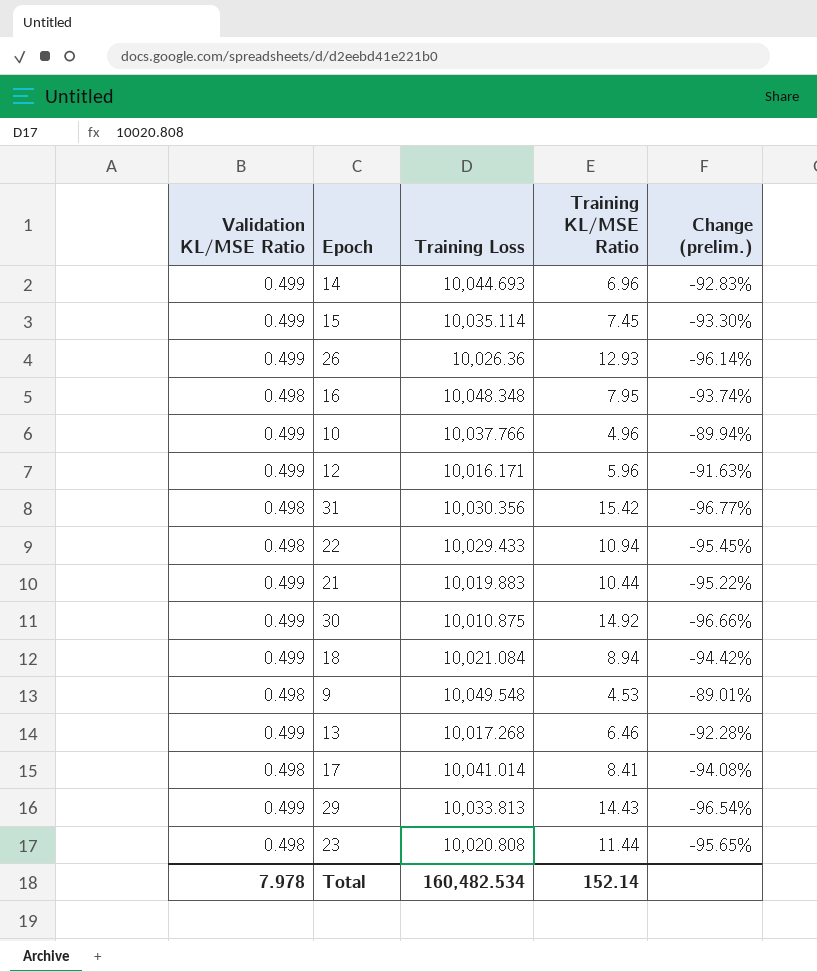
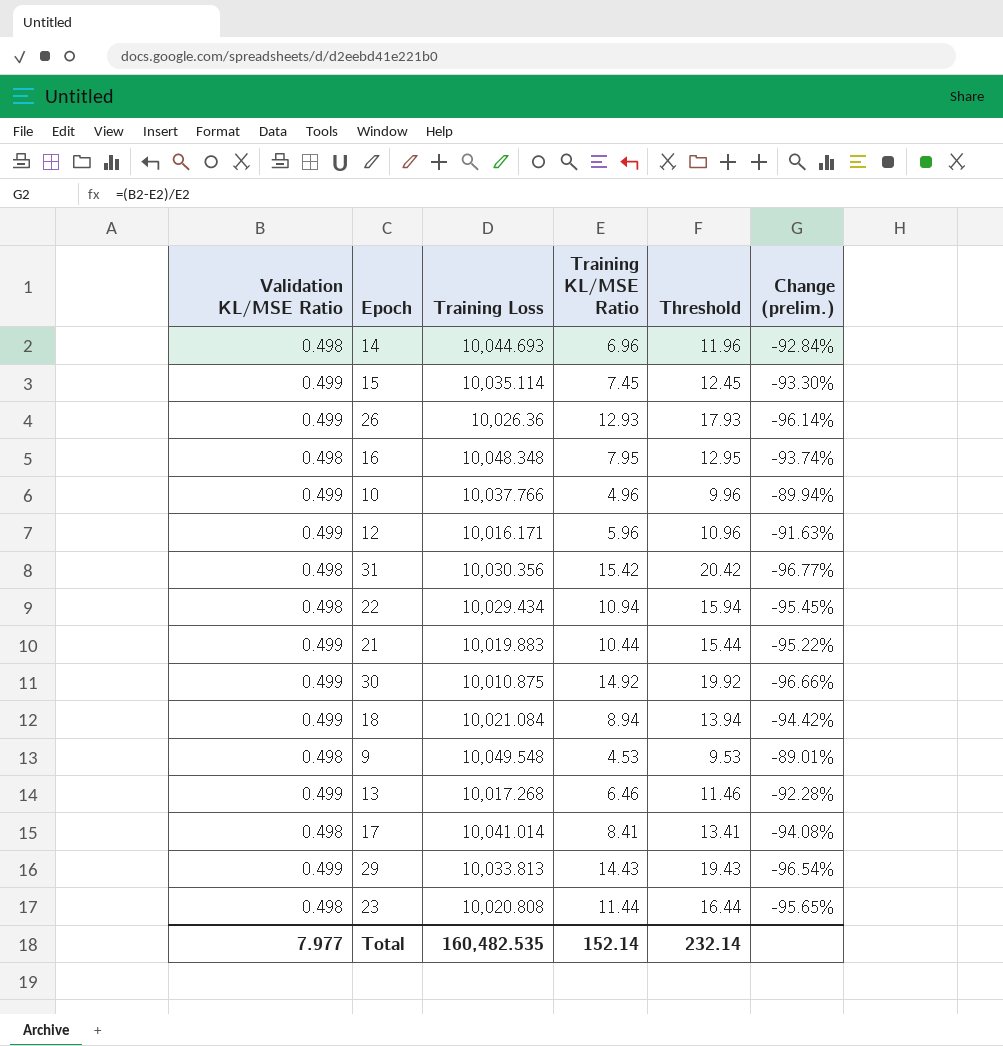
column Threshold | formula: none -> [Training KL/MSE Ratio] + 5
14 | Validation KL/MSE Ratio: 0.499 -> 0.498
14 | Change (prelim.): -92.83% -> -92.84%
22 | Training Loss: 10,029.433 -> 10,029.434
Total | Validation KL/MSE Ratio: 7.978 -> 7.977
Total | Training Loss: 160,482.534 -> 160,482.535

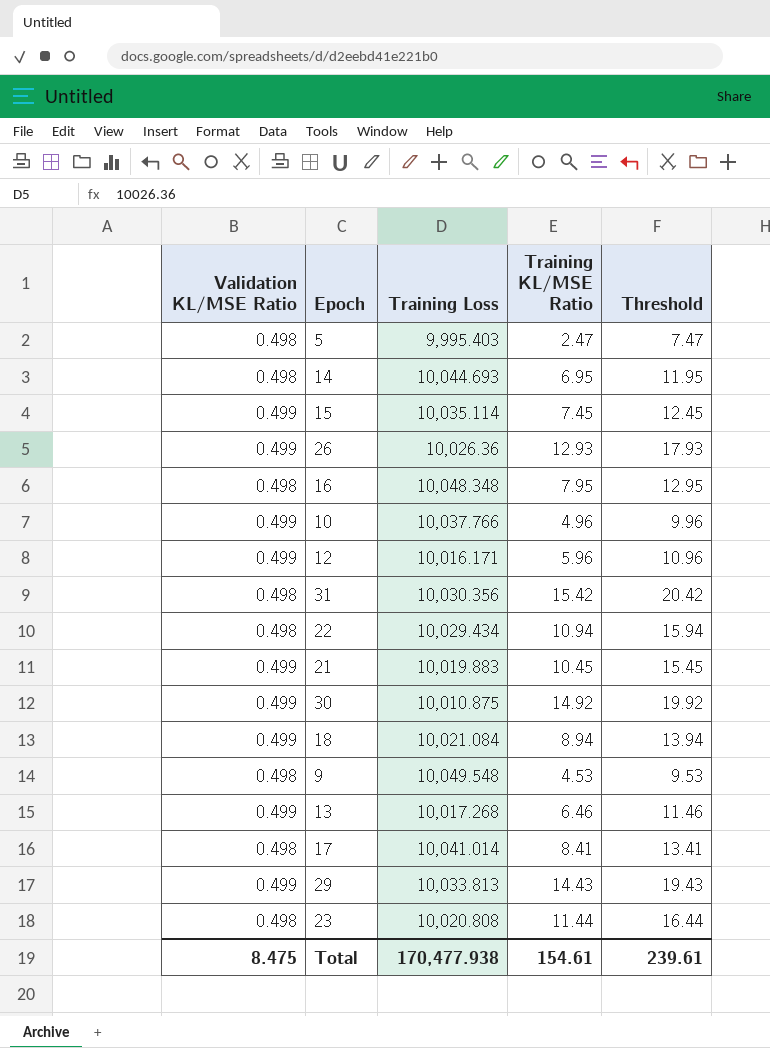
column Change (prelim.) | formula: ([Validation KL/MSE Ratio] - [Training KL/MSE Ratio]) / [Training KL/MSE Ratio] -> none
row 5: none -> 0.498 | 9,995.403 | 2.47 | 7.47
14 | Training KL/MSE Ratio: 6.96 -> 6.95
14 | Threshold: 11.96 -> 11.95
21 | Training KL/MSE Ratio: 10.44 -> 10.45
21 | Threshold: 15.44 -> 15.45
Total | Validation KL/MSE Ratio: 7.977 -> 8.475
Total | Training Loss: 160,482.535 -> 170,477.938
Total | Training KL/MSE Ratio: 152.14 -> 154.61
Total | Threshold: 232.14 -> 239.61

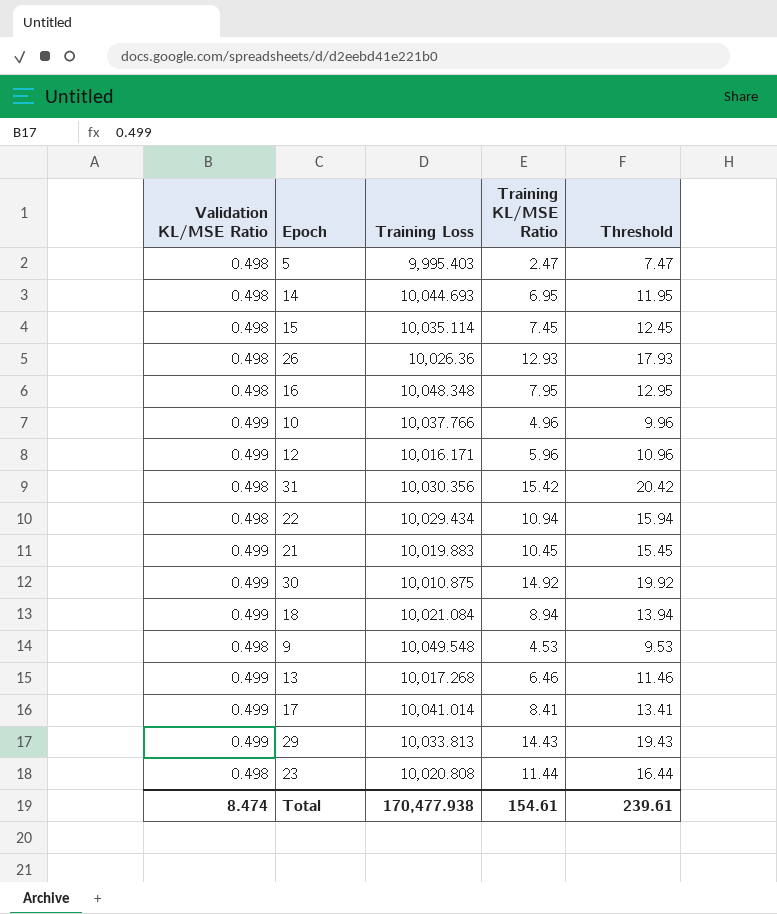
15 | Validation KL/MSE Ratio: 0.499 -> 0.498
26 | Validation KL/MSE Ratio: 0.499 -> 0.498
17 | Validation KL/MSE Ratio: 0.498 -> 0.499
Total | Validation KL/MSE Ratio: 8.475 -> 8.474

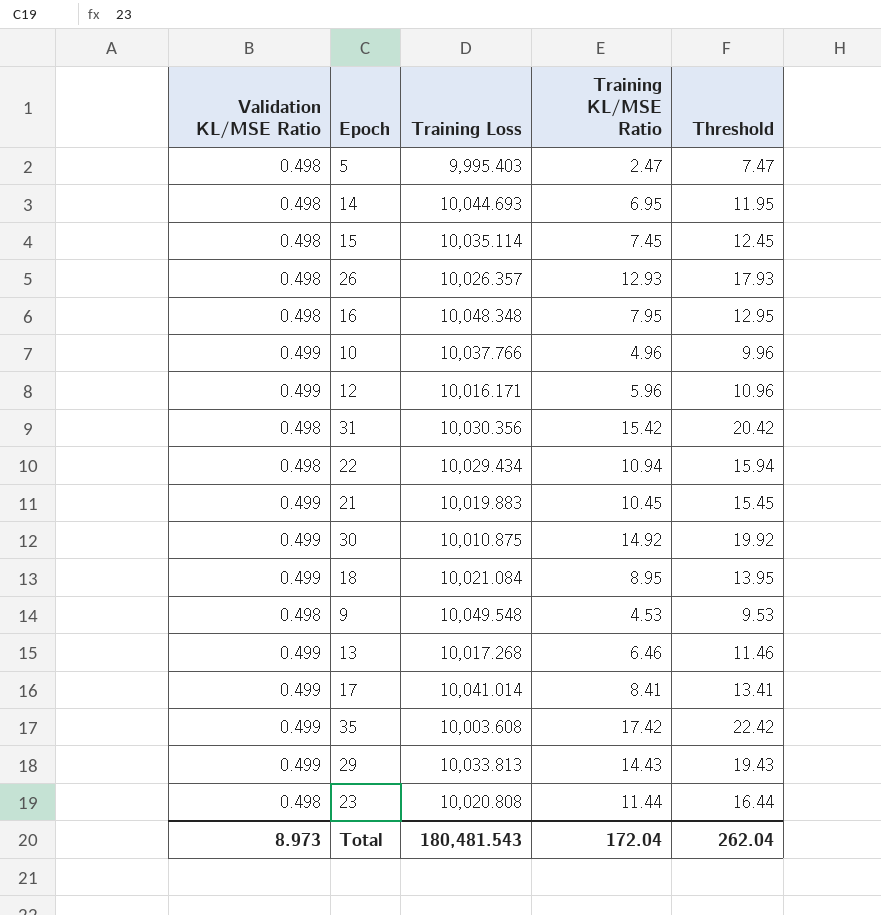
26 | Training Loss: 10,026.36 -> 10,026.357
18 | Training KL/MSE Ratio: 8.94 -> 8.95
18 | Threshold: 13.94 -> 13.95
row 35: none -> 0.499 | 10,003.608 | 17.42 | 22.42
Total | Validation KL/MSE Ratio: 8.474 -> 8.973
Total | Training Loss: 170,477.938 -> 180,481.543
Total | Training KL/MSE Ratio: 154.61 -> 172.04
Total | Threshold: 239.61 -> 262.04

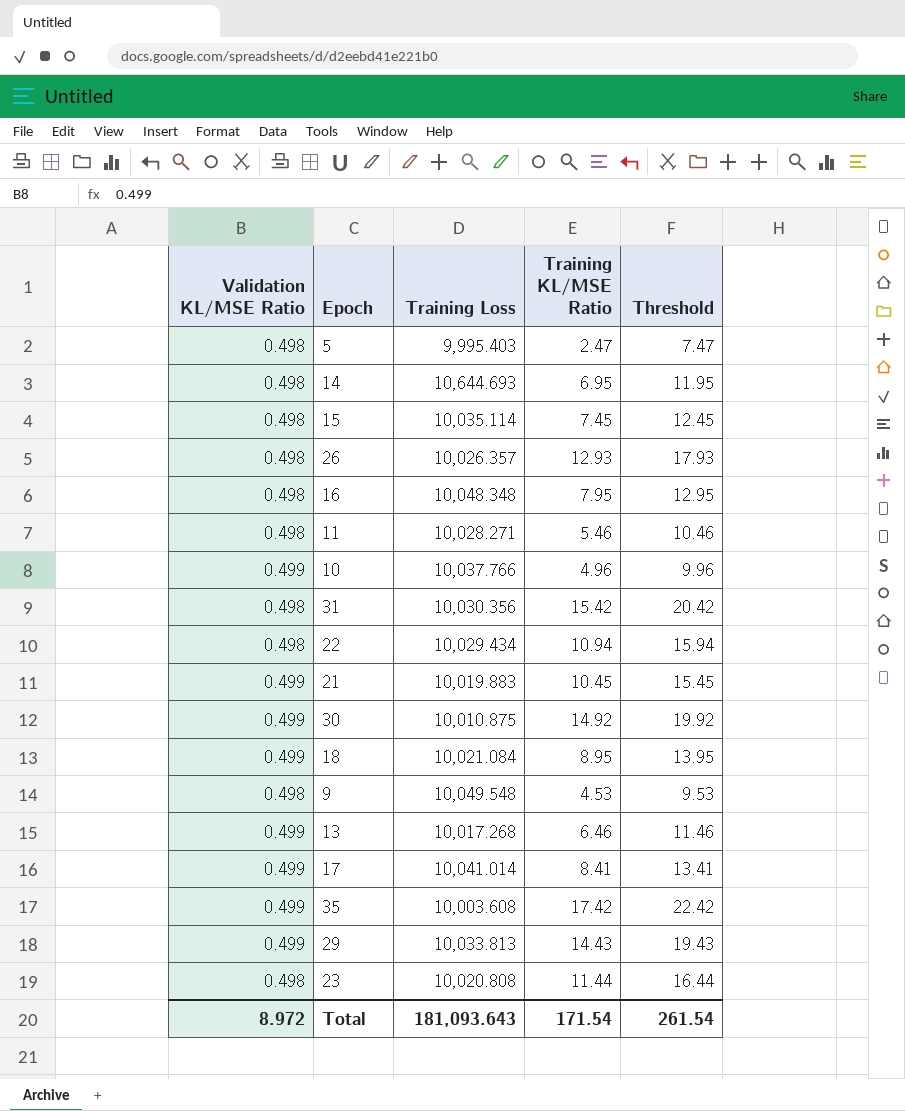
row 12: 0.499 | 10,016.171 | 5.96 | 10.96 -> none
14 | Training Loss: 10,044.693 -> 10,644.693
row 11: none -> 0.498 | 10,028.271 | 5.46 | 10.46
Total | Validation KL/MSE Ratio: 8.973 -> 8.972
Total | Training Loss: 180,481.543 -> 181,093.643
Total | Training KL/MSE Ratio: 172.04 -> 171.54
Total | Threshold: 262.04 -> 261.54

